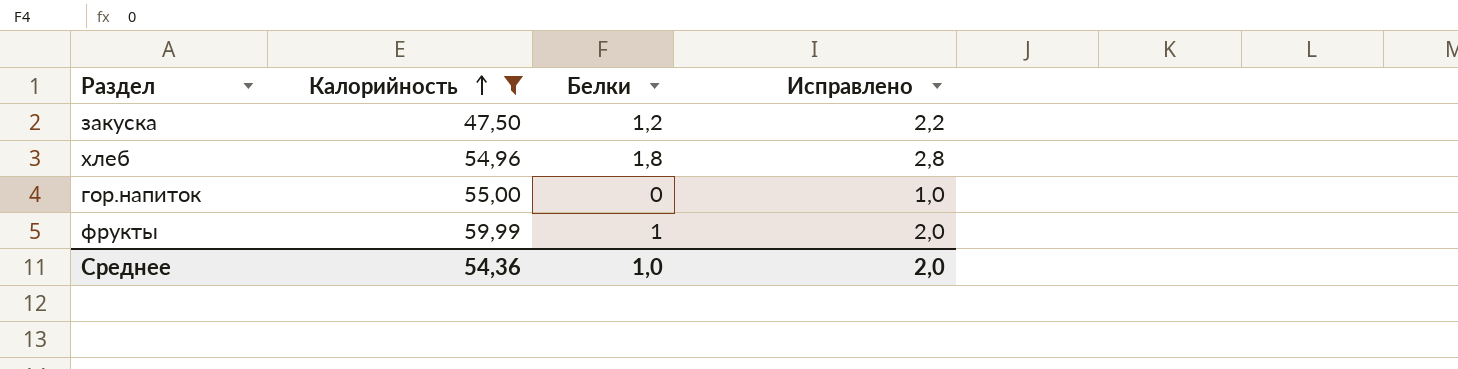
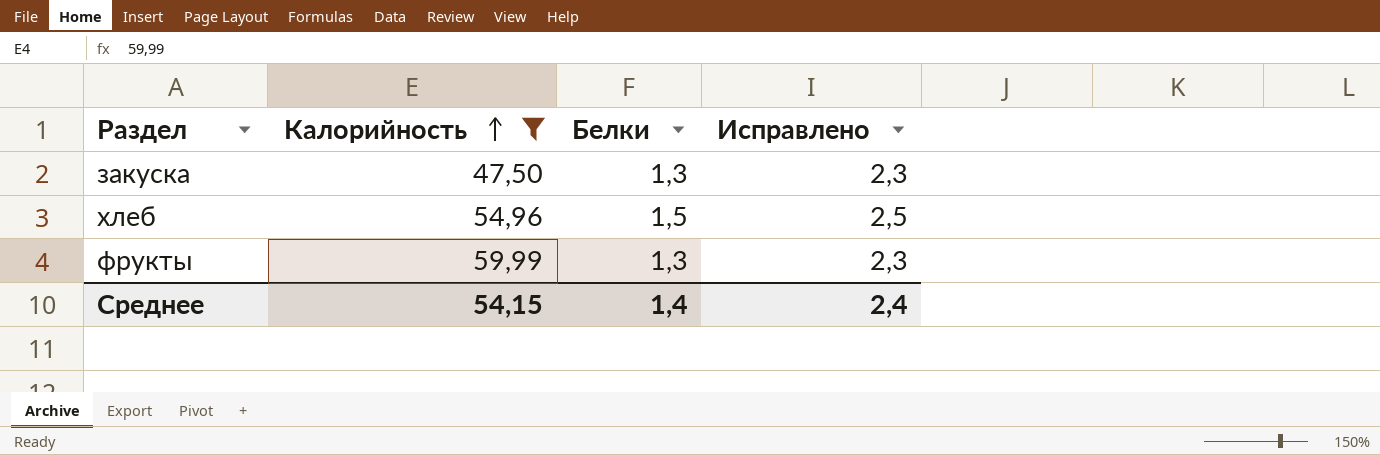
row гор.напиток: 55,00 | 0 | 1,0 -> none
закуска | Белки: 1,2 -> 1,3
закуска | Исправлено: 2,2 -> 2,3
хлеб | Белки: 1,8 -> 1,5
хлеб | Исправлено: 2,8 -> 2,5
фрукты | Белки: 1 -> 1,3
фрукты | Исправлено: 2,0 -> 2,3
Среднее | Калорийность: 54,36 -> 54,15
Среднее | Белки: 1,0 -> 1,4
Среднее | Исправлено: 2,0 -> 2,4

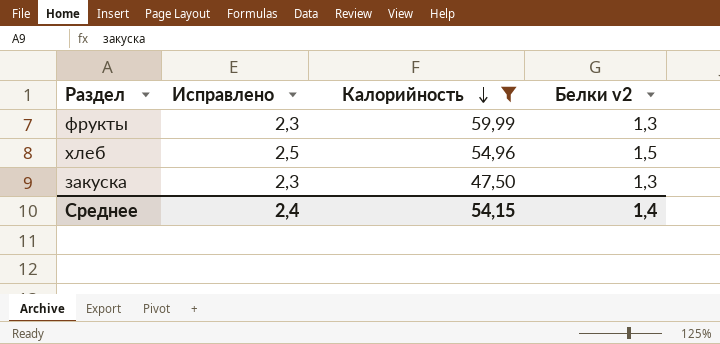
row order: Калорийность ascending -> Калорийность descending
column Исправлено | position: 4 -> 2
column name: Белки -> Белки v2

